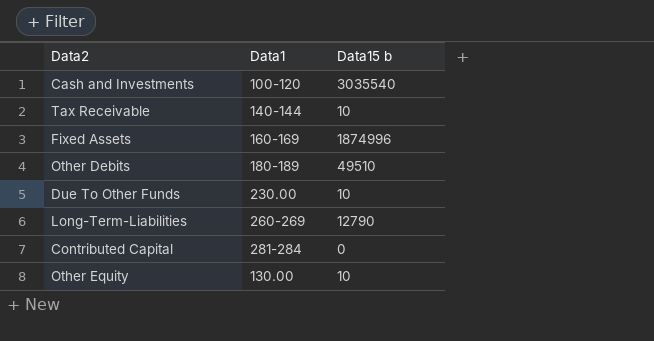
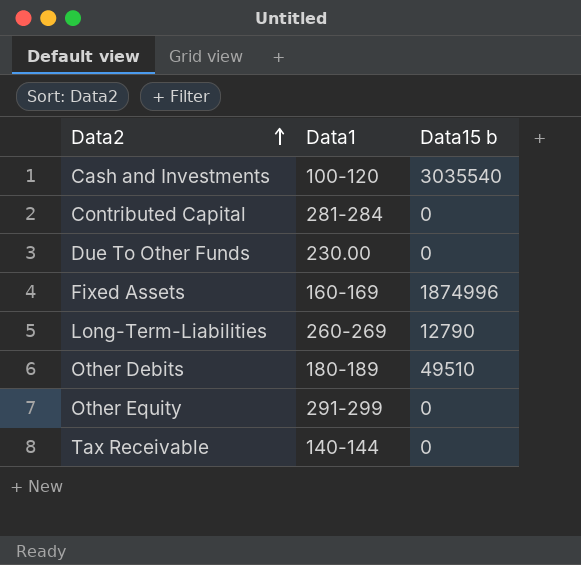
row order: none -> Data2 ascending
Due To Other Funds | Data15 b: 10 -> 0
Other Equity | Data1: 130.00 -> 291-299
Other Equity | Data15 b: 10 -> 0
Tax Receivable | Data15 b: 10 -> 0

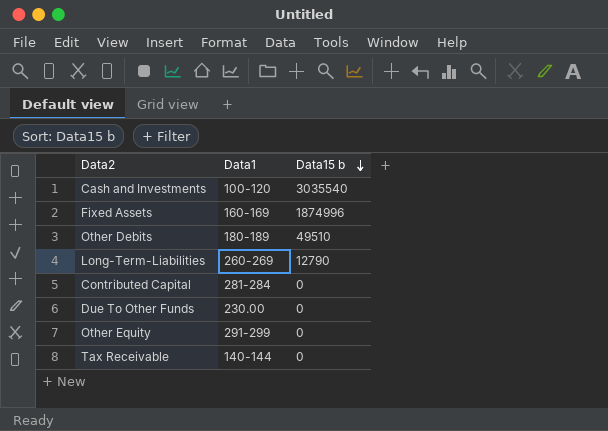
row order: Data2 ascending -> Data15 b descending

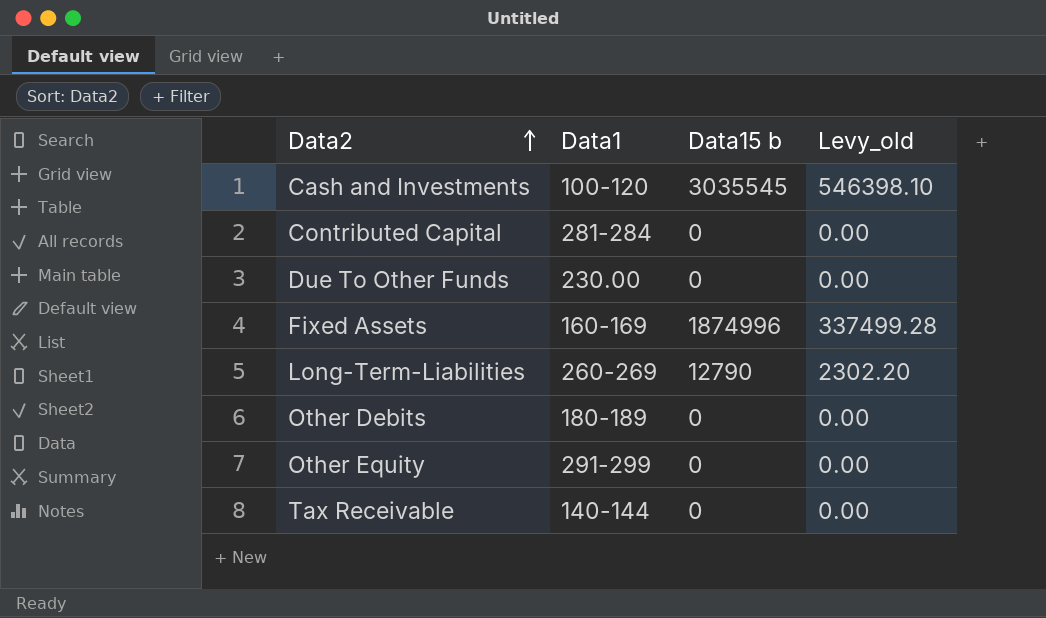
row order: Data15 b descending -> Data2 ascending
column Levy_old | formula: none -> [Data15 b] * 0.18
Cash and Investments | Data15 b: 3035540 -> 3035545
Other Debits | Data15 b: 49510 -> 0

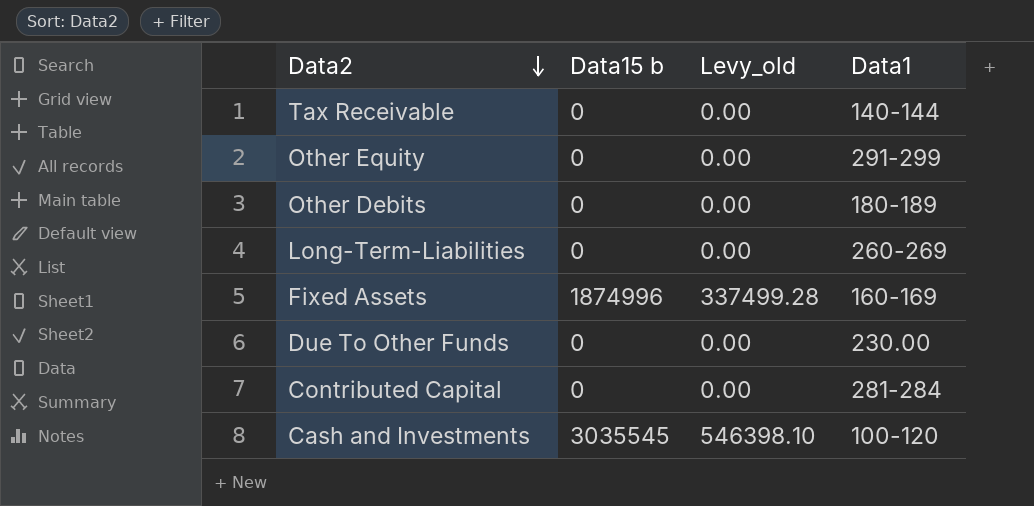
row order: Data2 ascending -> Data2 descending
column Data1 | position: 2 -> 4
Long-Term-Liabilities | Data15 b: 12790 -> 0
Long-Term-Liabilities | Levy_old: 2302.20 -> 0.00

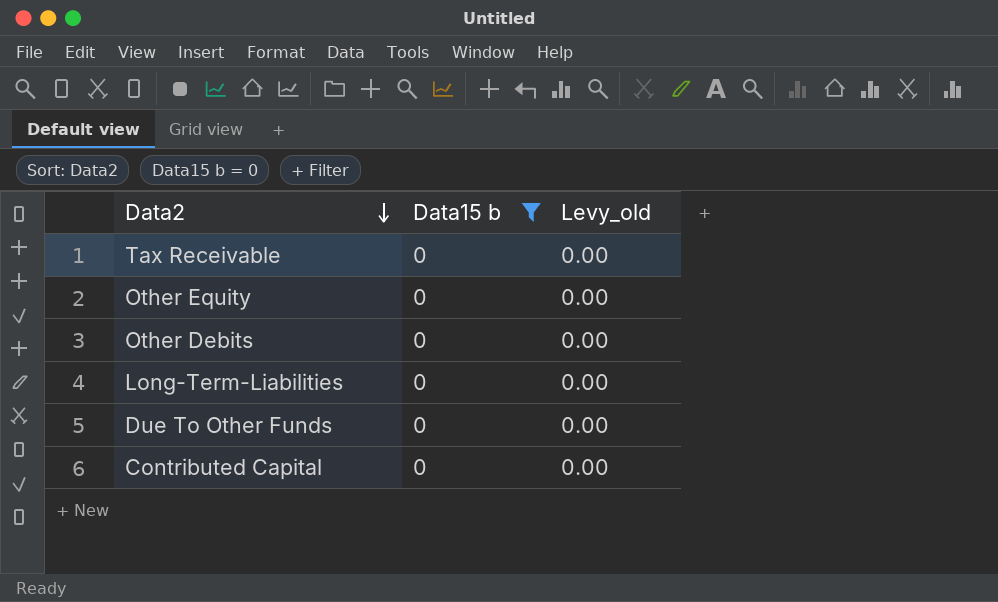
filter: none -> Data15 b = 0
column Data1 | position: 4 -> none

